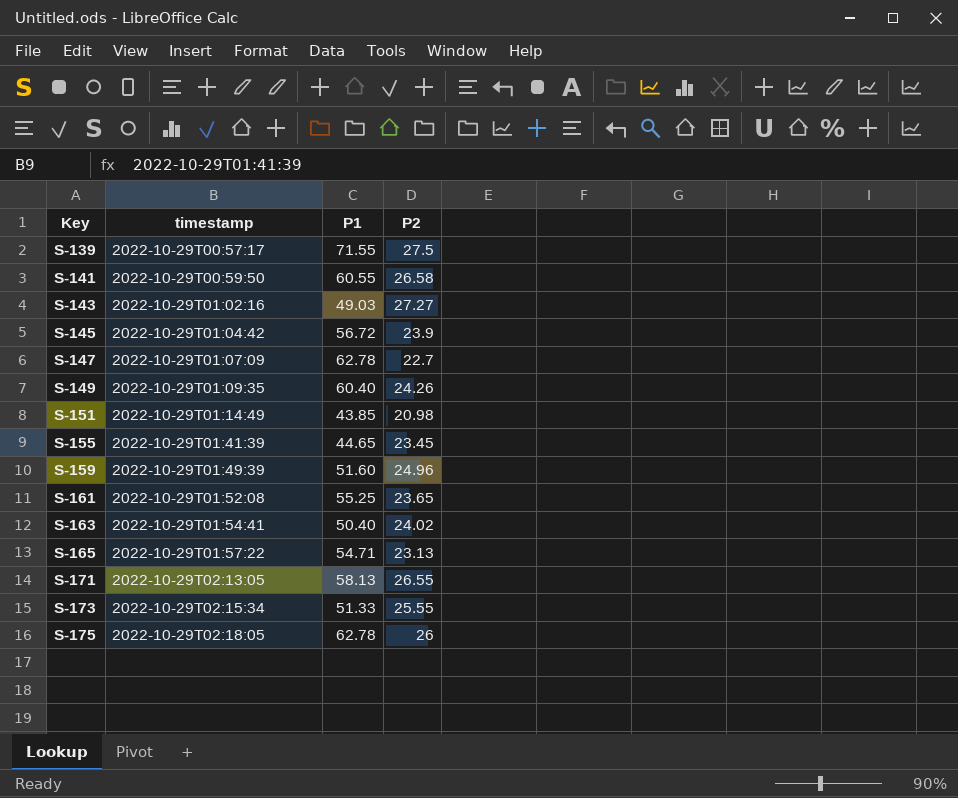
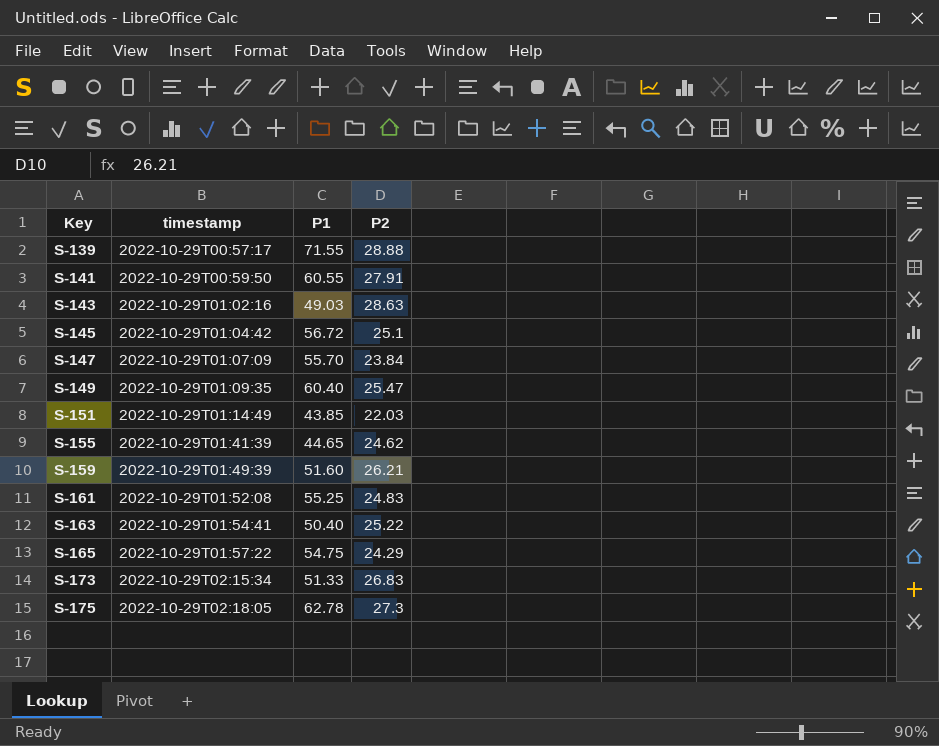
row S-171: 2022-10-29T02:13:05 | 58.13 | 26.55 -> none
S-139 | P2: 27.5 -> 28.88
S-141 | P2: 26.58 -> 27.91
S-143 | P2: 27.27 -> 28.63
S-145 | P2: 23.9 -> 25.1
S-147 | P1: 62.78 -> 55.70
S-147 | P2: 22.7 -> 23.84
S-149 | P2: 24.26 -> 25.47
S-151 | P2: 20.98 -> 22.03
S-155 | P2: 23.45 -> 24.62
S-159 | P2: 24.96 -> 26.21
S-161 | P2: 23.65 -> 24.83
S-163 | P2: 24.02 -> 25.22
S-165 | P1: 54.71 -> 54.75
S-165 | P2: 23.13 -> 24.29
S-173 | P2: 25.55 -> 26.83
S-175 | P2: 26 -> 27.3

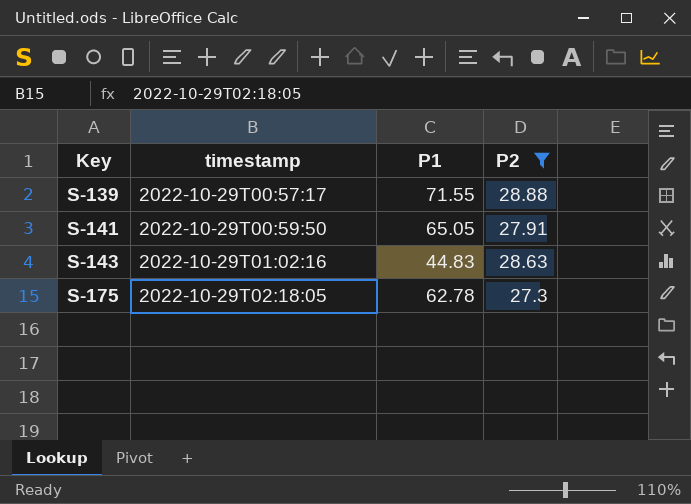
filter: none -> P2 >= 27.3
S-141 | P1: 60.55 -> 65.05
S-143 | P1: 49.03 -> 44.83

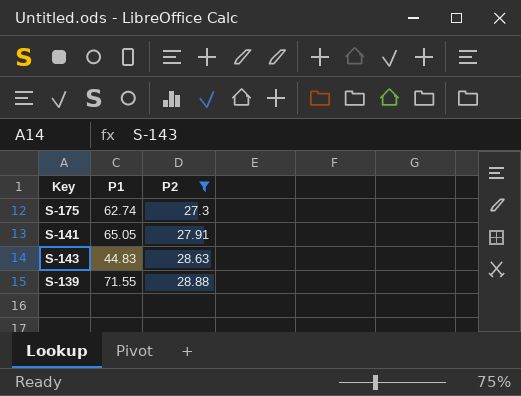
row order: Key ascending -> P2 ascending
column timestamp | position: 2 -> none
S-175 | P1: 62.78 -> 62.74

